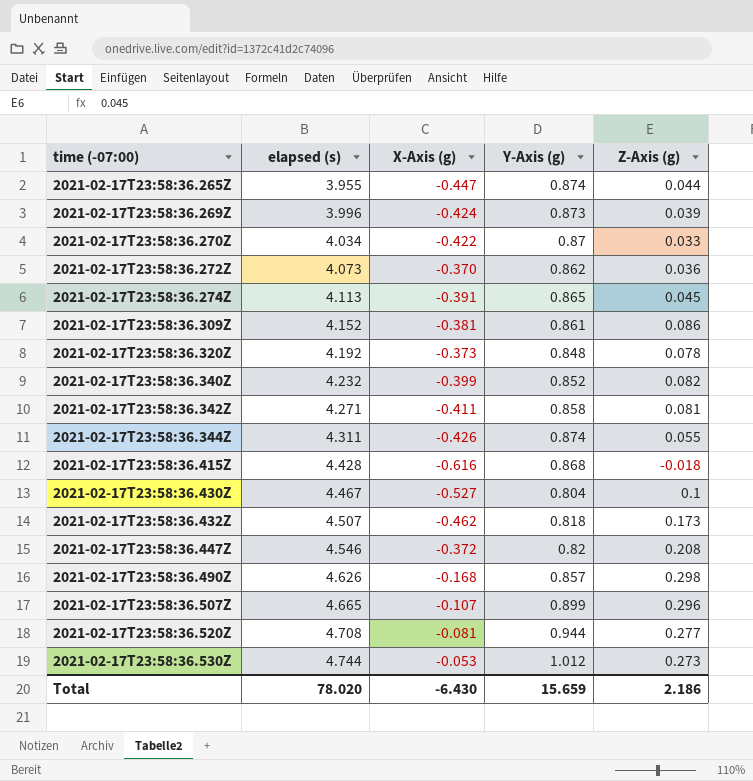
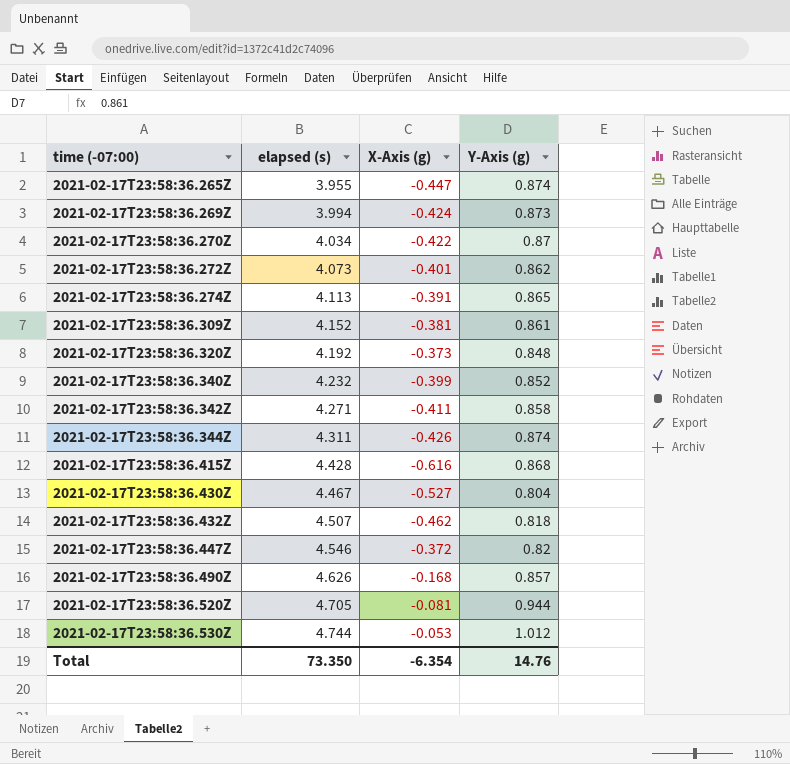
column Z-Axis (g) | position: 5 -> none
row 2021-02-17T23:58:36.507Z: 4.665 | -0.107 | 0.899 | 0.296 -> none
2021-02-17T23:58:36.269Z | elapsed (s): 3.996 -> 3.994
2021-02-17T23:58:36.272Z | X-Axis (g): -0.370 -> -0.401
2021-02-17T23:58:36.520Z | elapsed (s): 4.708 -> 4.705
Total | elapsed (s): 78.020 -> 73.350
Total | X-Axis (g): -6.430 -> -6.354
Total | Y-Axis (g): 15.659 -> 14.76

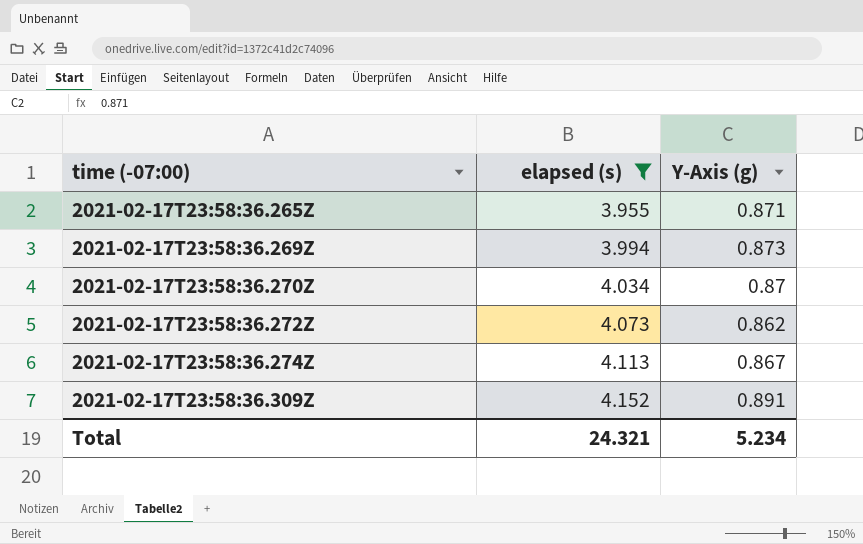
filter: none -> elapsed (s) <= 4.152
column X-Axis (g) | position: 3 -> none
2021-02-17T23:58:36.265Z | Y-Axis (g): 0.874 -> 0.871
2021-02-17T23:58:36.274Z | Y-Axis (g): 0.865 -> 0.867
2021-02-17T23:58:36.309Z | Y-Axis (g): 0.861 -> 0.891
Total | elapsed (s): 73.350 -> 24.321
Total | Y-Axis (g): 14.76 -> 5.234

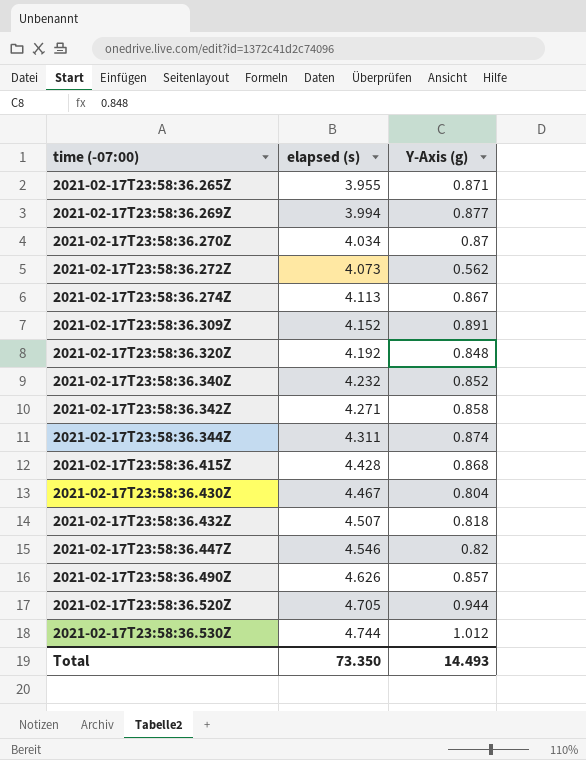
filter: elapsed (s) <= 4.152 -> none
2021-02-17T23:58:36.269Z | Y-Axis (g): 0.873 -> 0.877
2021-02-17T23:58:36.272Z | Y-Axis (g): 0.862 -> 0.562
Total | elapsed (s): 24.321 -> 73.350
Total | Y-Axis (g): 5.234 -> 14.493

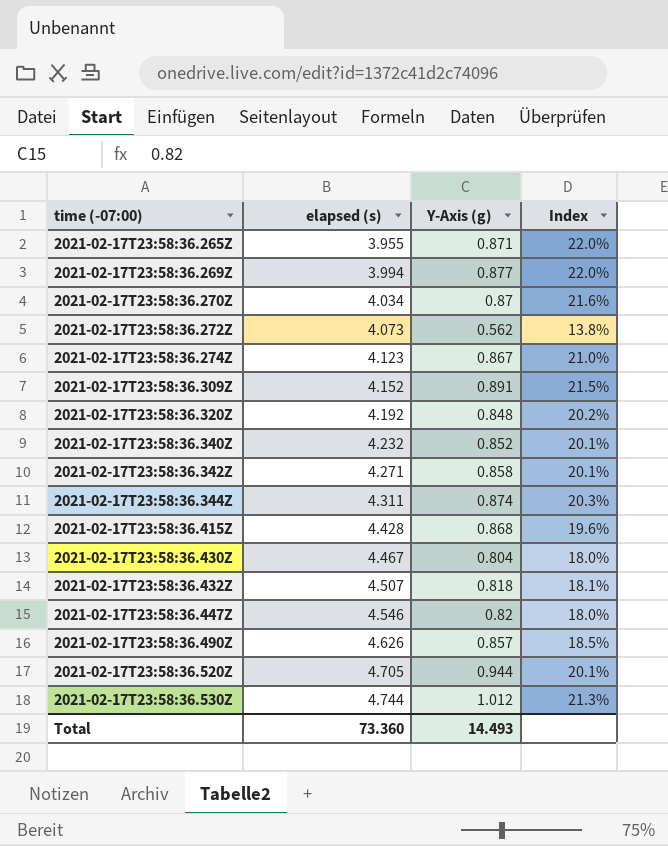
column Index | formula: none -> [Y-Axis (g)] / [elapsed (s)]
2021-02-17T23:58:36.274Z | elapsed (s): 4.113 -> 4.123
Total | elapsed (s): 73.350 -> 73.360

